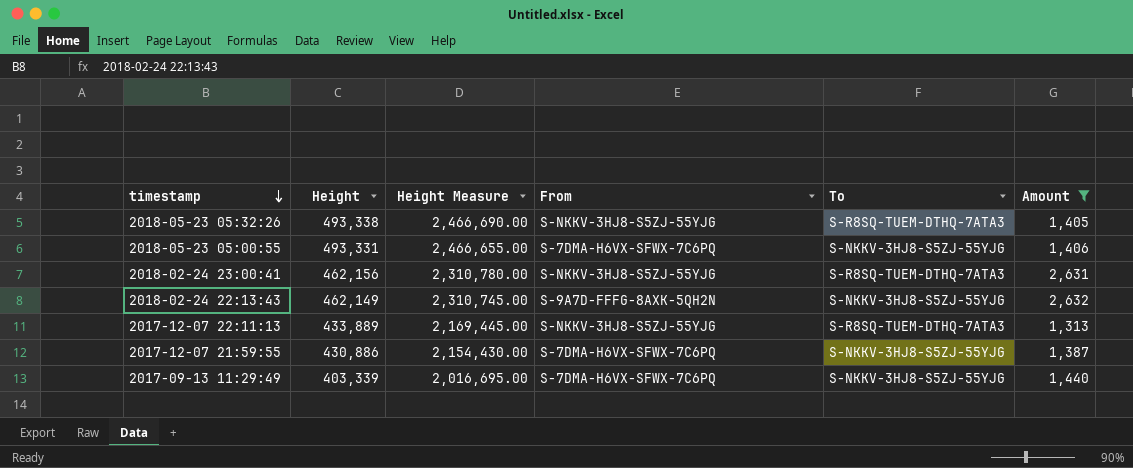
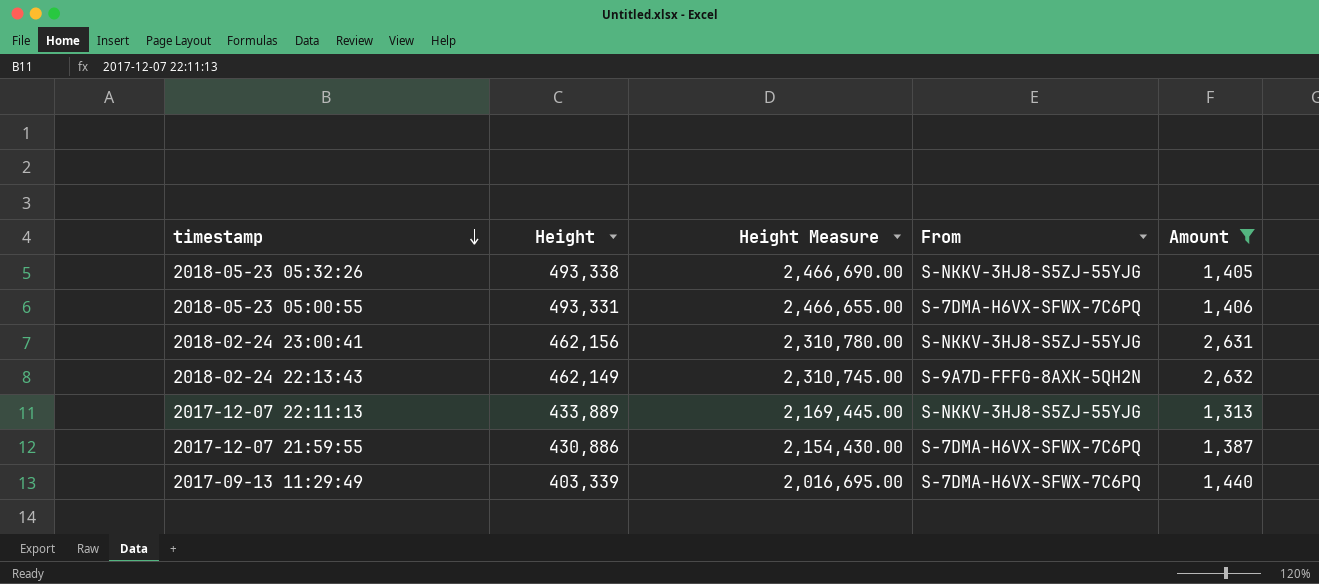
column To | position: 5 -> none

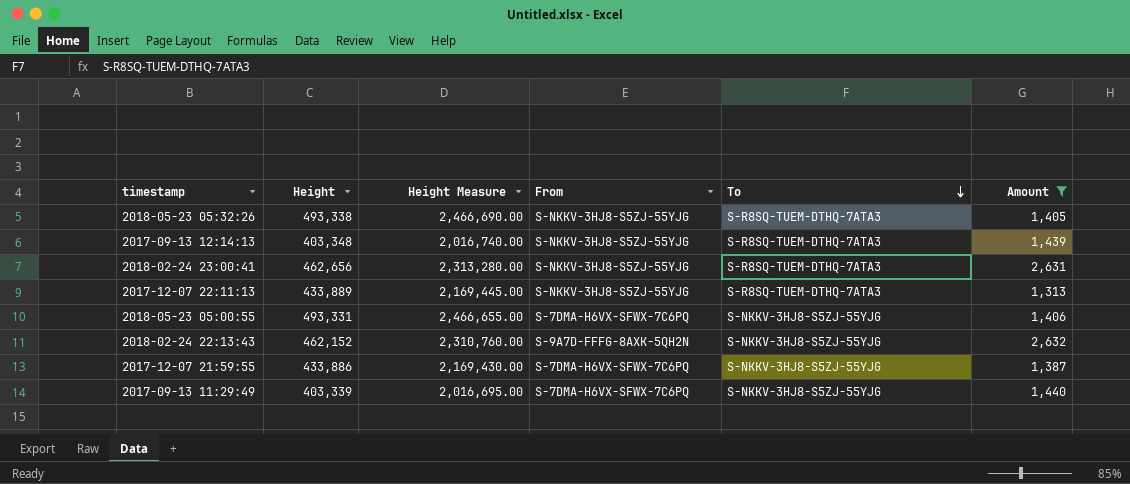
row order: timestamp descending -> To descending
column To | position: none -> 5
row 2017-09-13 12:14:13: none -> 403,348 | 2,016,740.00 | S-NKKV-3HJ8-S5ZJ-55YJG | S-R8SQ-TUEM-DTHQ-7ATA3 | 1,439
2018-02-24 23:00:41 | Height: 462,156 -> 462,656
2018-02-24 23:00:41 | Height Measure: 2,310,780.00 -> 2,313,280.00
2018-02-24 22:13:43 | Height: 462,149 -> 462,152
2018-02-24 22:13:43 | Height Measure: 2,310,745.00 -> 2,310,760.00
2017-12-07 21:59:55 | Height: 430,886 -> 433,886
2017-12-07 21:59:55 | Height Measure: 2,154,430.00 -> 2,169,430.00

